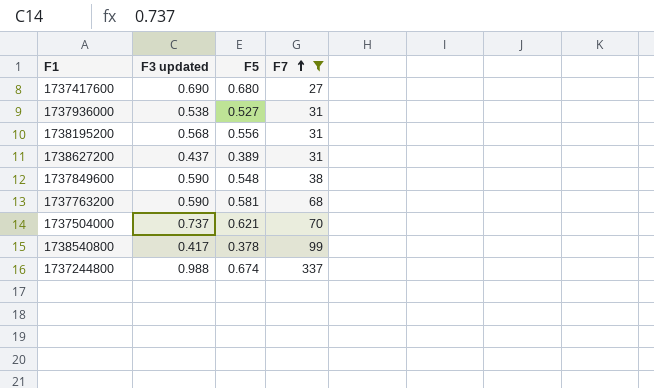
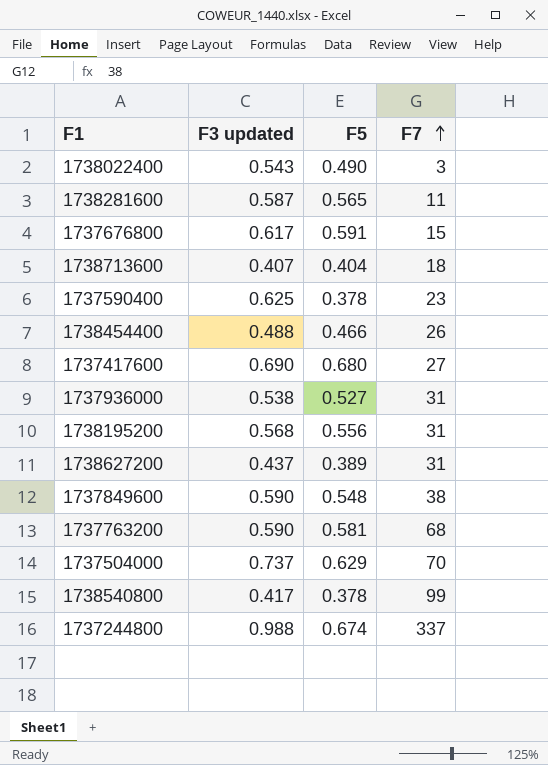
filter: F7 >= 27 -> none
1737504000 | F5: 0.621 -> 0.629

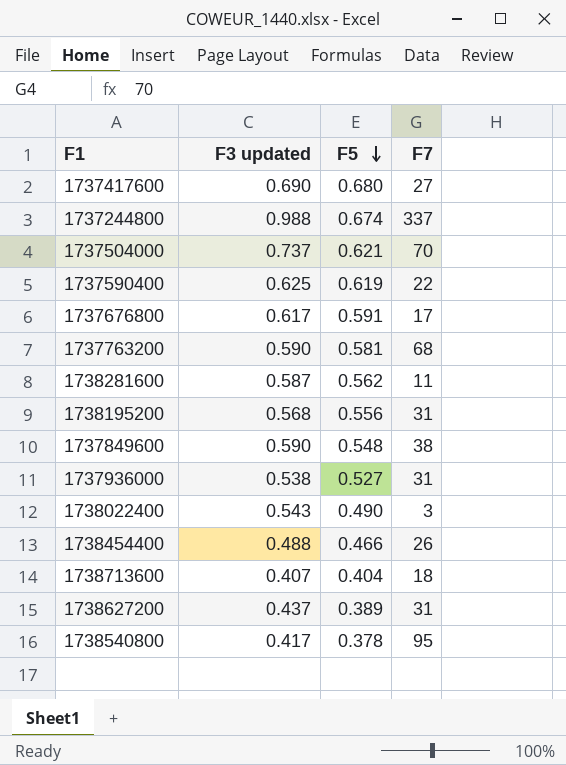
row order: F7 ascending -> F5 descending
1737504000 | F5: 0.629 -> 0.621
1737590400 | F5: 0.378 -> 0.619
1737590400 | F7: 23 -> 22
1737676800 | F7: 15 -> 17
1738281600 | F5: 0.565 -> 0.562
1738540800 | F7: 99 -> 95

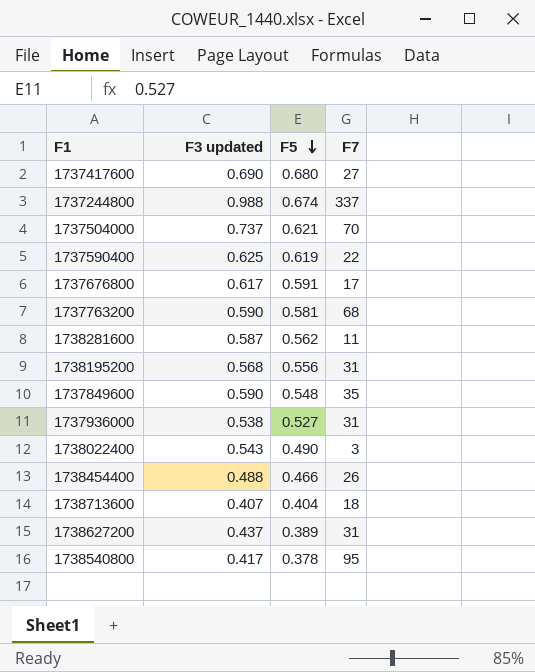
1737849600 | F7: 38 -> 35

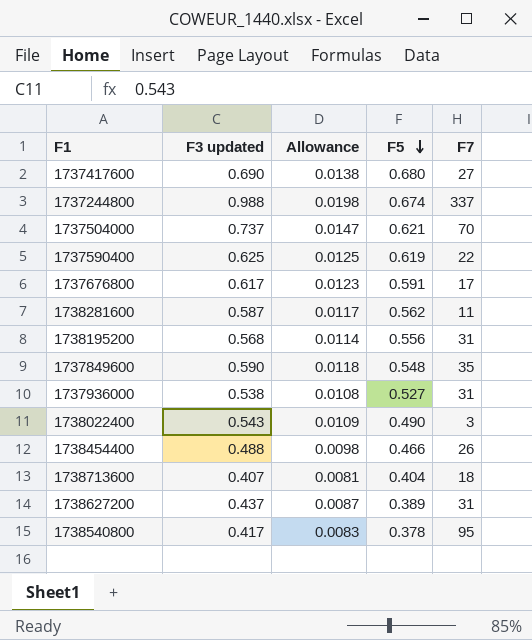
column Allowance | formula: none -> [F3 updated] * 0.02
row 1737763200: 0.590 | 0.581 | 68 -> none

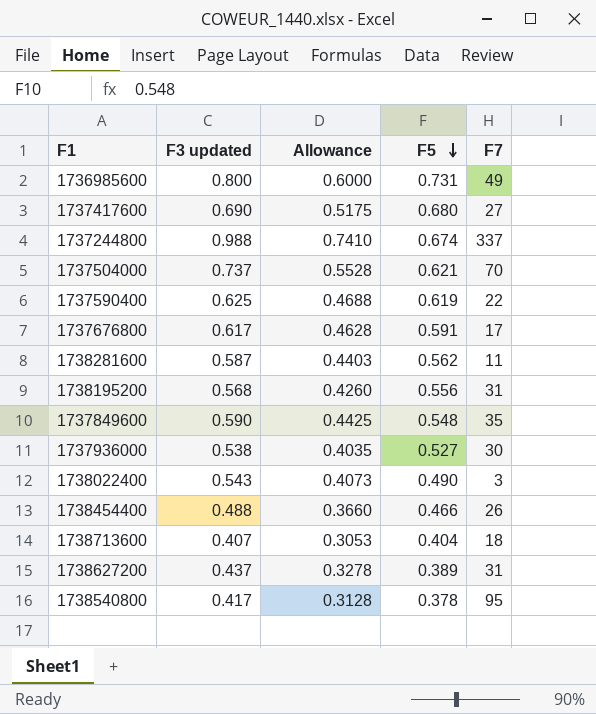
column Allowance | formula: [F3 updated] * 0.02 -> [F3 updated] * 0.75
row 1736985600: none -> 0.800 | 0.6000 | 0.731 | 49
1737936000 | F7: 31 -> 30

